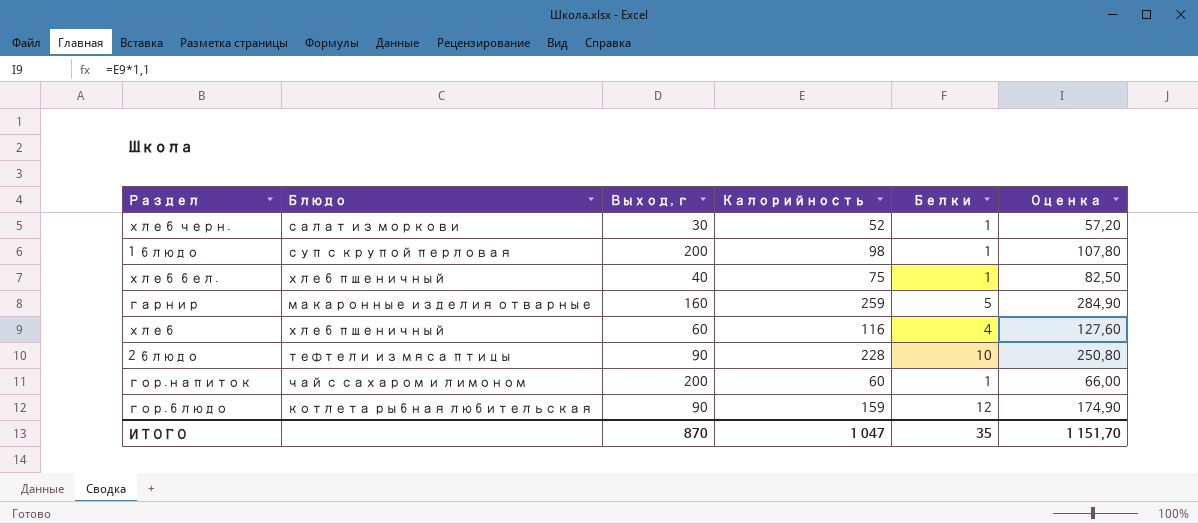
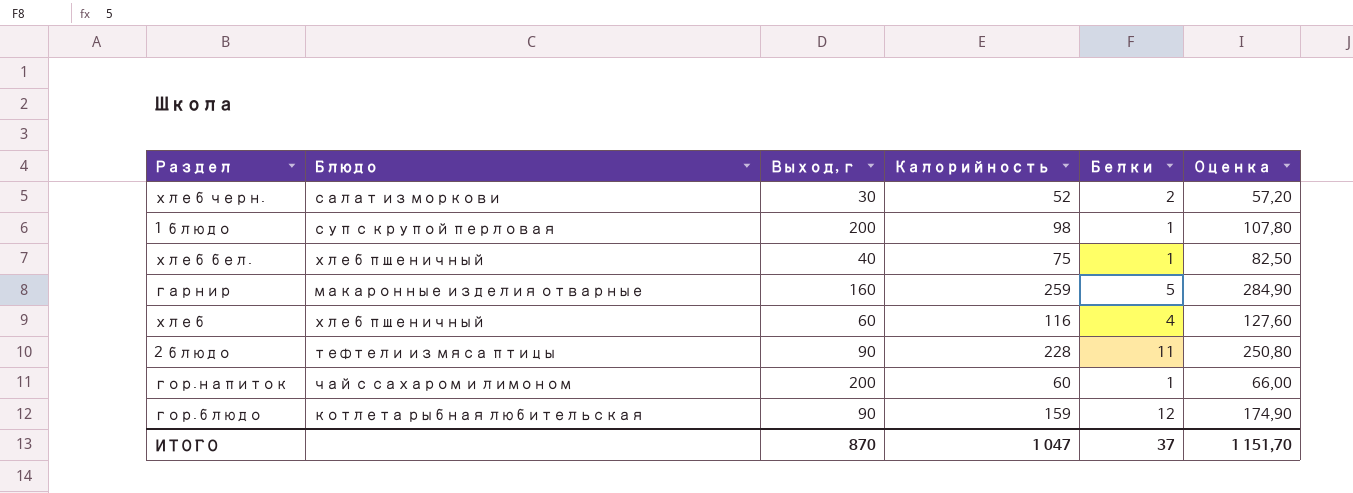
хлеб черн. | Белки: 1 -> 2
2 блюдо | Белки: 10 -> 11
ИТОГО | Белки: 35 -> 37

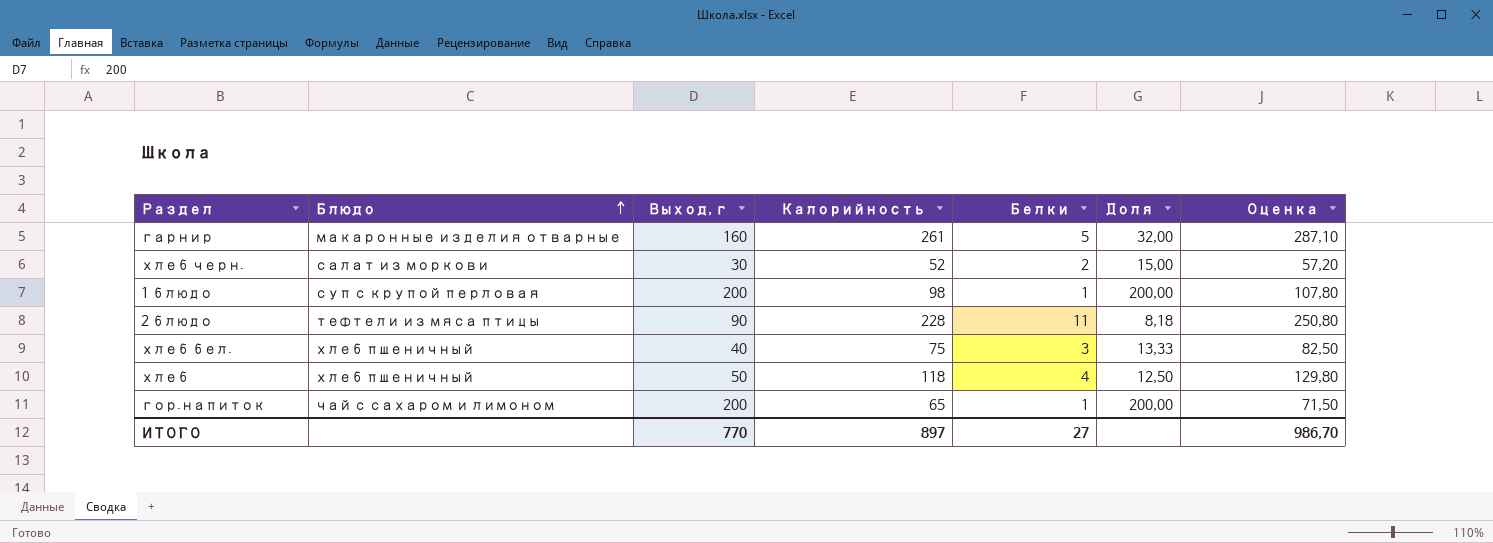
row order: none -> Блюдо ascending
column Доля | formula: none -> [Выход, г] / [Белки]
row гор.блюдо: котлета рыбная любительская | 90 | 159 | 12 | 174,90 -> none
гарнир | Калорийность: 259 -> 261
гарнир | Оценка: 284,90 -> 287,10
хлеб бел. | Белки: 1 -> 3
хлеб | Выход, г: 60 -> 50
хлеб | Калорийность: 116 -> 118
хлеб | Оценка: 127,60 -> 129,80
гор.напиток | Калорийность: 60 -> 65
гор.напиток | Оценка: 66,00 -> 71,50
ИТОГО | Выход, г: 870 -> 770
ИТОГО | Калорийность: 1 047 -> 897
ИТОГО | Белки: 37 -> 27
ИТОГО | Оценка: 1 151,70 -> 986,70

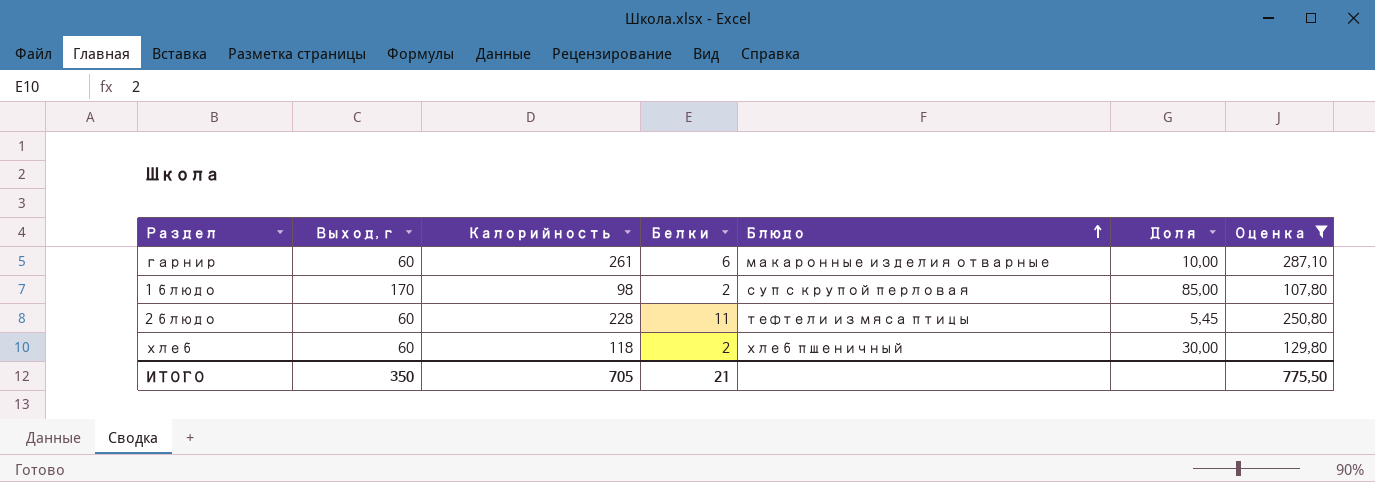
filter: none -> Оценка >= 107,80
column Блюдо | position: 2 -> 5
гарнир | Выход, г: 160 -> 60
гарнир | Белки: 5 -> 6
гарнир | Доля: 32,00 -> 10,00
1 блюдо | Выход, г: 200 -> 170
1 блюдо | Белки: 1 -> 2
1 блюдо | Доля: 200,00 -> 85,00
2 блюдо | Выход, г: 90 -> 60
2 блюдо | Доля: 8,18 -> 5,45
хлеб | Выход, г: 50 -> 60
хлеб | Белки: 4 -> 2
хлеб | Доля: 12,50 -> 30,00
ИТОГО | Выход, г: 770 -> 350
ИТОГО | Калорийность: 897 -> 705
ИТОГО | Белки: 27 -> 21
ИТОГО | Оценка: 986,70 -> 775,50

